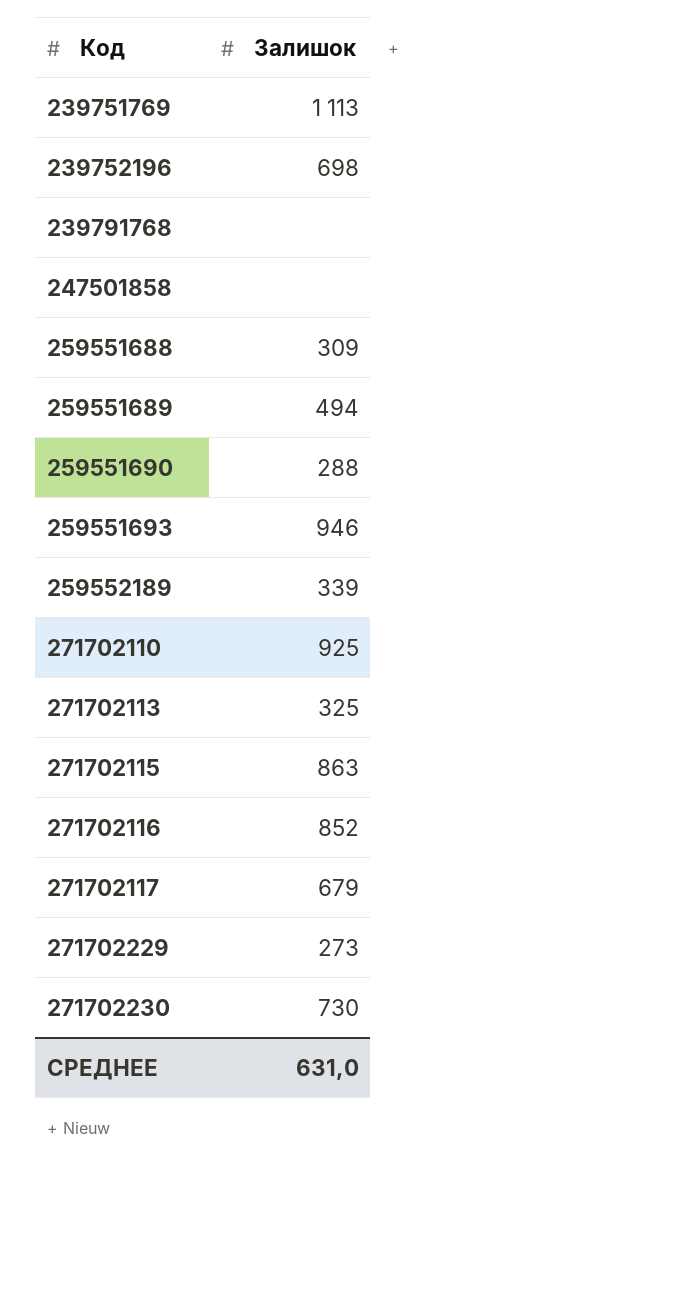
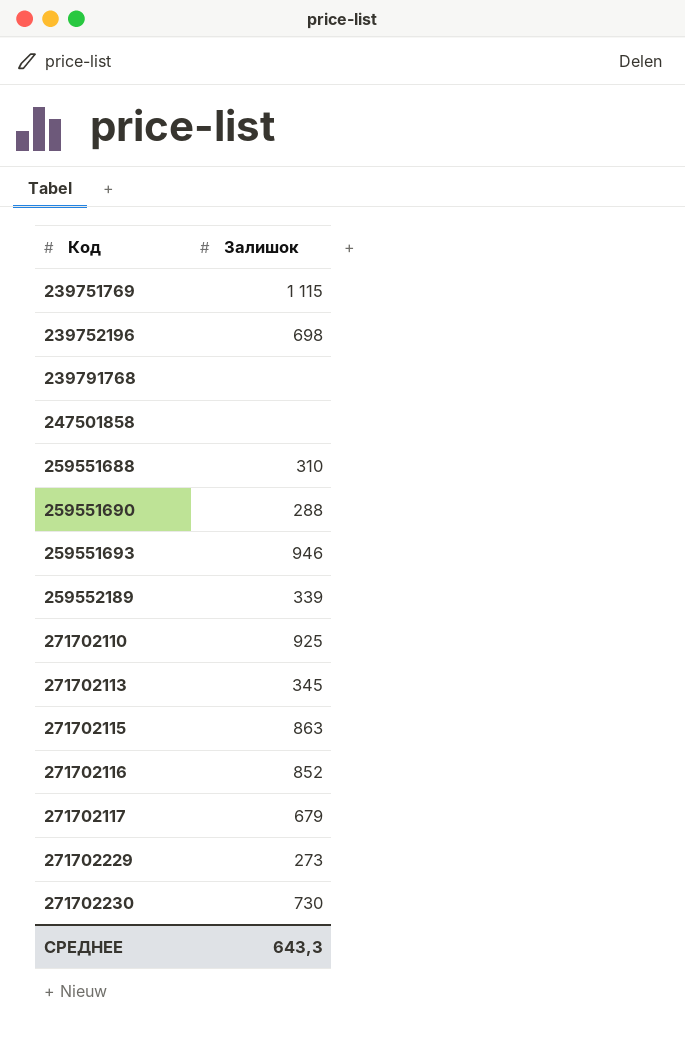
row 259551689: 494 -> none
239751769 | Залишок: 1 113 -> 1 115
259551688 | Залишок: 309 -> 310
271702113 | Залишок: 325 -> 345
СРЕДНЕЕ | Залишок: 631,0 -> 643,3

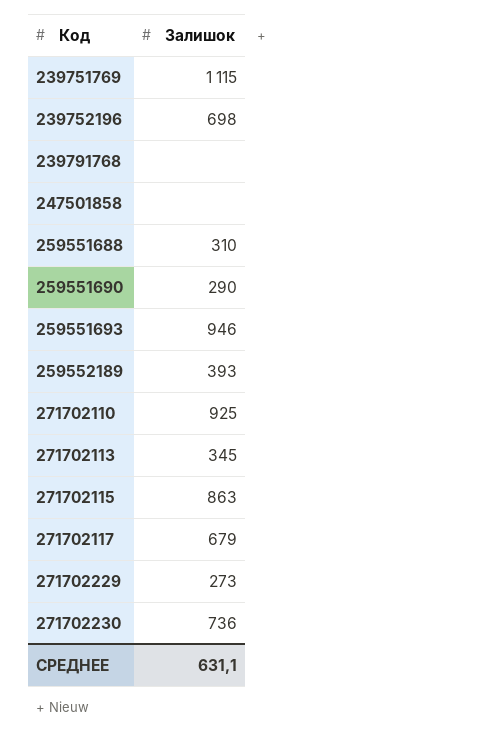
row 271702116: 852 -> none
259551690 | Залишок: 288 -> 290
259552189 | Залишок: 339 -> 393
271702230 | Залишок: 730 -> 736
СРЕДНЕЕ | Залишок: 643,3 -> 631,1

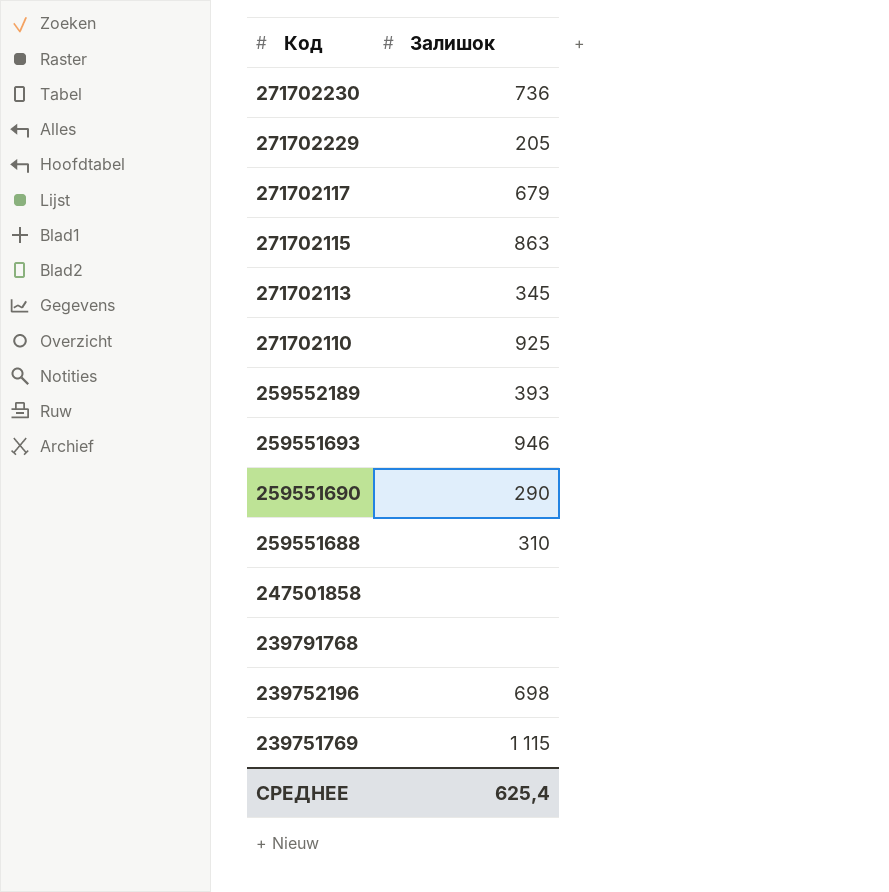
row order: Код ascending -> Код descending
271702229 | Залишок: 273 -> 205
СРЕДНЕЕ | Залишок: 631,1 -> 625,4

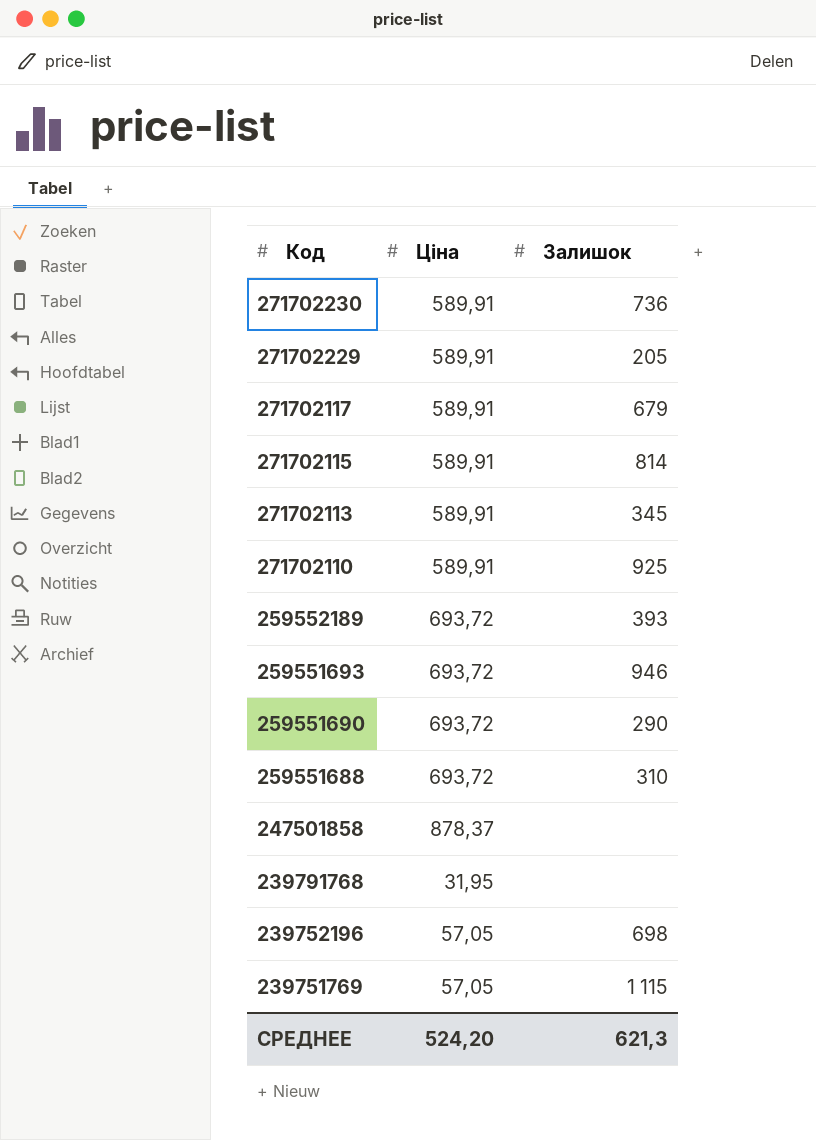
column Ціна | position: none -> 2
271702115 | Залишок: 863 -> 814
СРЕДНЕЕ | Залишок: 625,4 -> 621,3

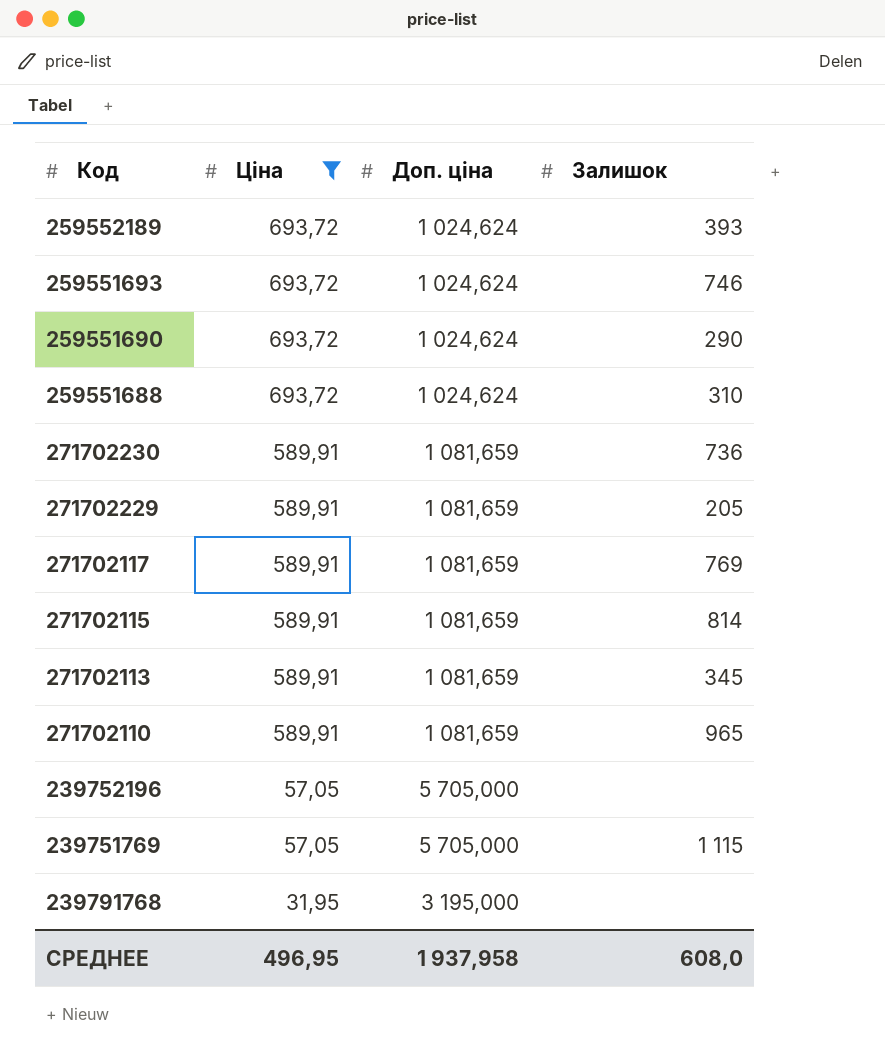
filter: none -> Ціна != 878,37
row order: Код descending -> Ціна descending
column Доп. ціна | position: none -> 3
259551693 | Залишок: 946 -> 746
271702117 | Залишок: 679 -> 769
271702110 | Залишок: 925 -> 965
239752196 | Залишок: 698 -> none
СРЕДНЕЕ | Ціна: 524,20 -> 496,95
СРЕДНЕЕ | Залишок: 621,3 -> 608,0

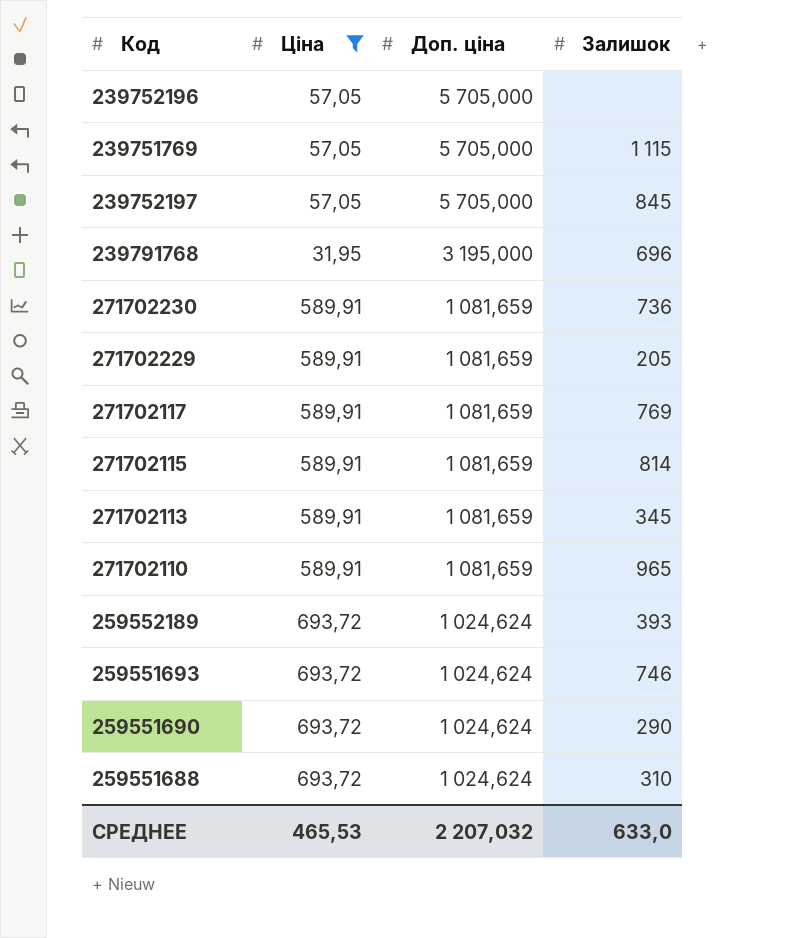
row order: Ціна descending -> Доп. ціна descending
row 239752197: none -> 57,05 | 5 705,000 | 845
239791768 | Залишок: none -> 696
СРЕДНЕЕ | Ціна: 496,95 -> 465,53
СРЕДНЕЕ | Доп. ціна: 1 937,958 -> 2 207,032
СРЕДНЕЕ | Залишок: 608,0 -> 633,0

